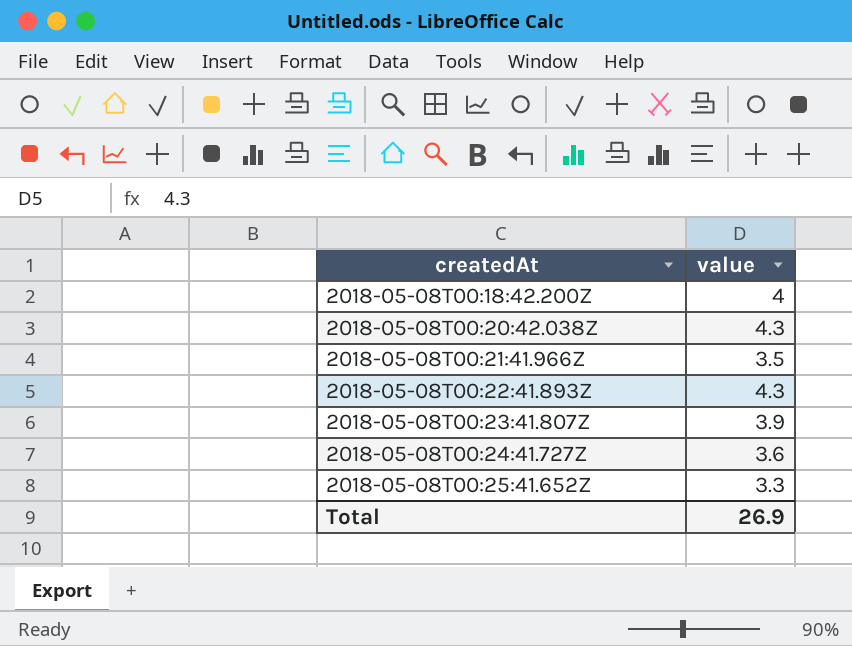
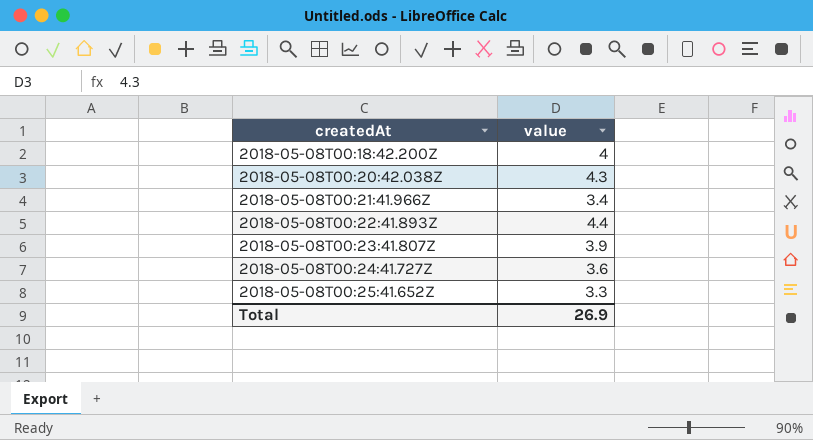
2018-05-08T00:21:41.966Z | value: 3.5 -> 3.4
2018-05-08T00:22:41.893Z | value: 4.3 -> 4.4

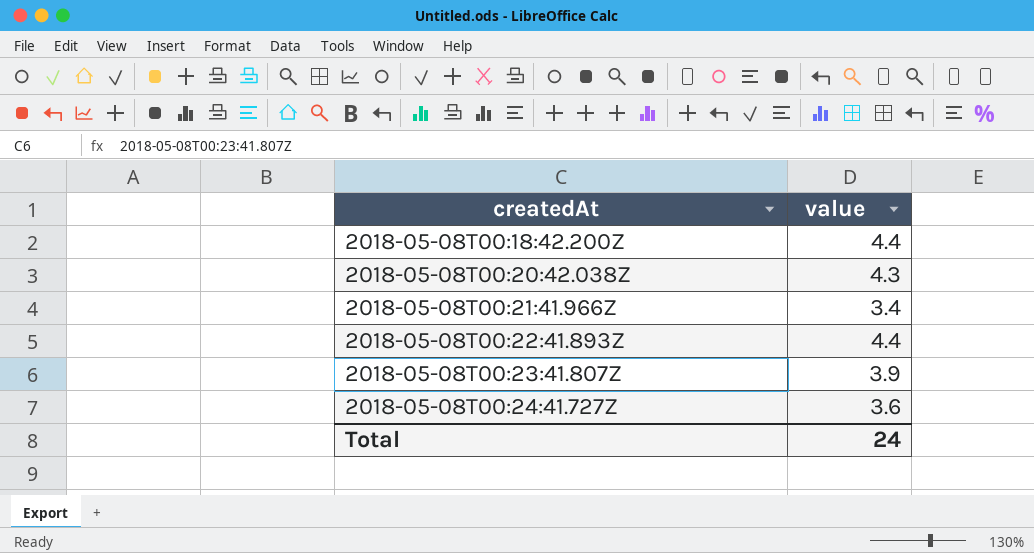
row 2018-05-08T00:25:41.652Z: 3.3 -> none
2018-05-08T00:18:42.200Z | value: 4 -> 4.4
Total | value: 26.9 -> 24

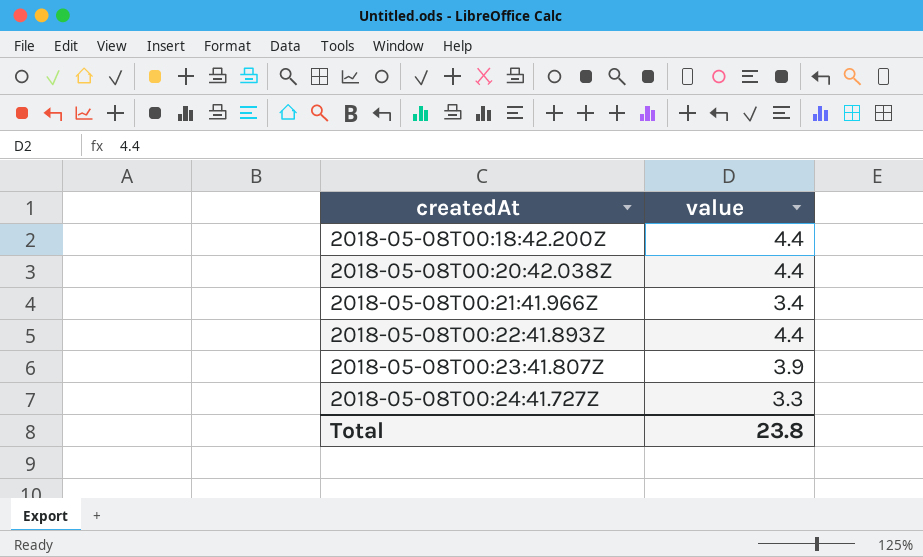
2018-05-08T00:20:42.038Z | value: 4.3 -> 4.4
2018-05-08T00:24:41.727Z | value: 3.6 -> 3.3
Total | value: 24 -> 23.8

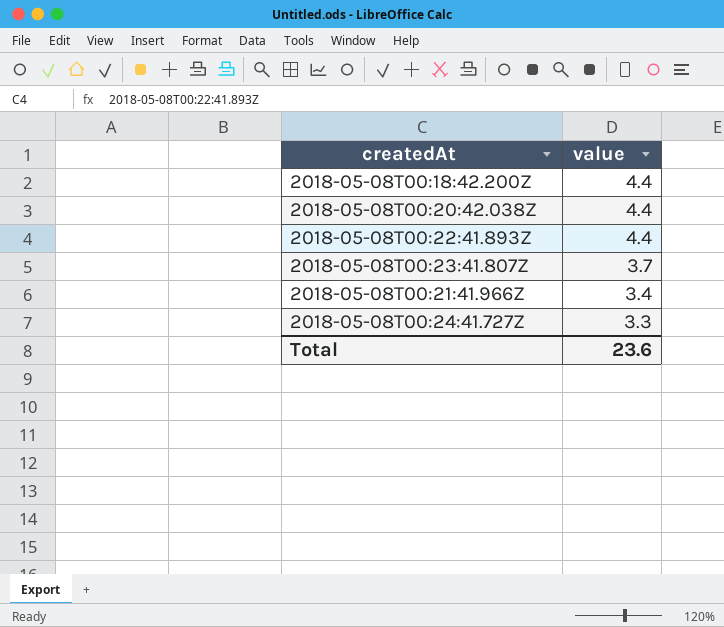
row order: createdAt ascending -> value descending
2018-05-08T00:23:41.807Z | value: 3.9 -> 3.7
Total | value: 23.8 -> 23.6

